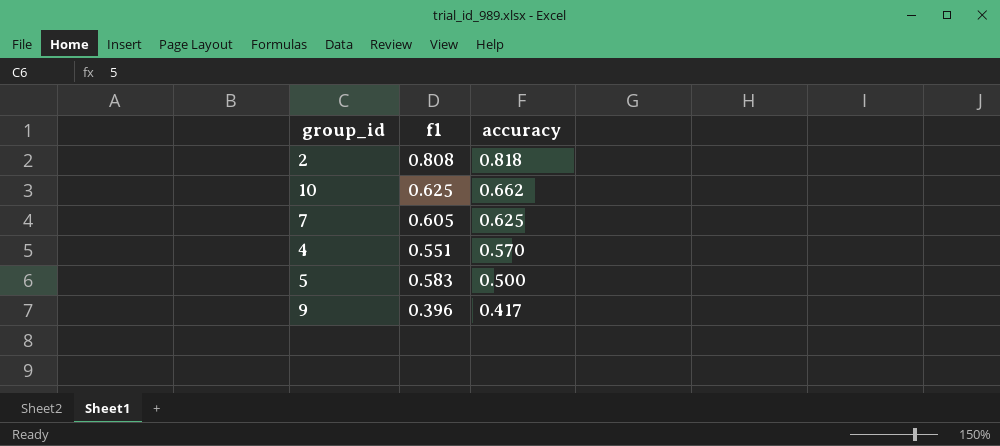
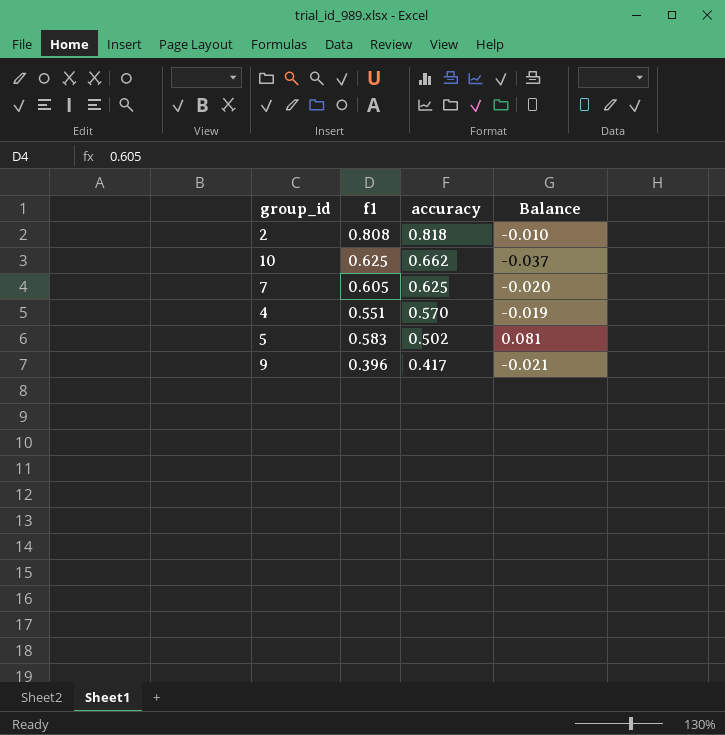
column Balance | formula: none -> [f1] - [accuracy]
5 | accuracy: 0.500 -> 0.502

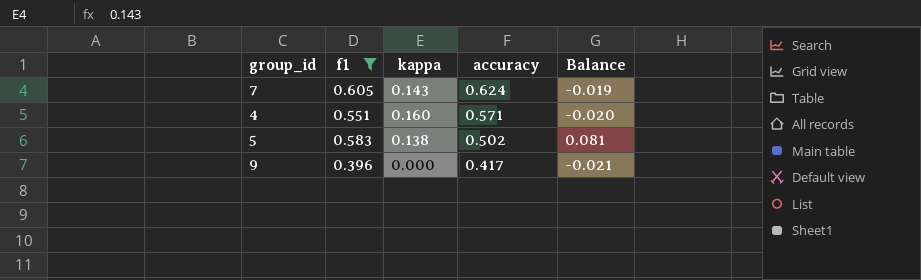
filter: none -> f1 <= 0.605
column kappa | position: none -> 3
7 | accuracy: 0.625 -> 0.624
7 | Balance: -0.020 -> -0.019
4 | accuracy: 0.570 -> 0.571
4 | Balance: -0.019 -> -0.020

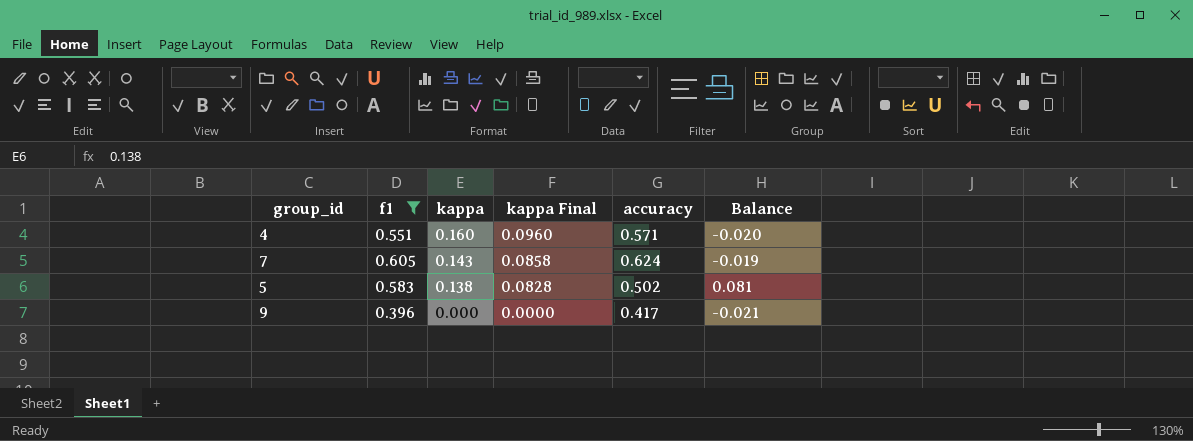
row order: accuracy descending -> kappa descending
column kappa Final | formula: none -> [kappa] * 0.6

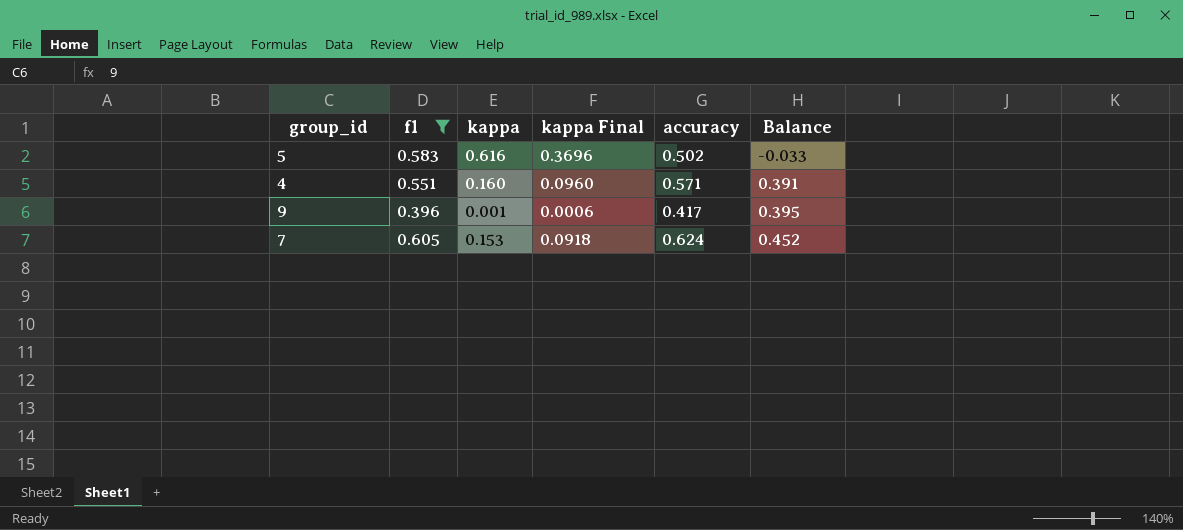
row order: kappa descending -> Balance ascending
column Balance | formula: [f1] - [accuracy] -> [f1] - [kappa]
5 | kappa: 0.138 -> 0.616
5 | kappa Final: 0.0828 -> 0.3696
9 | kappa: 0.000 -> 0.001
9 | kappa Final: 0.0000 -> 0.0006
7 | kappa: 0.143 -> 0.153
7 | kappa Final: 0.0858 -> 0.0918

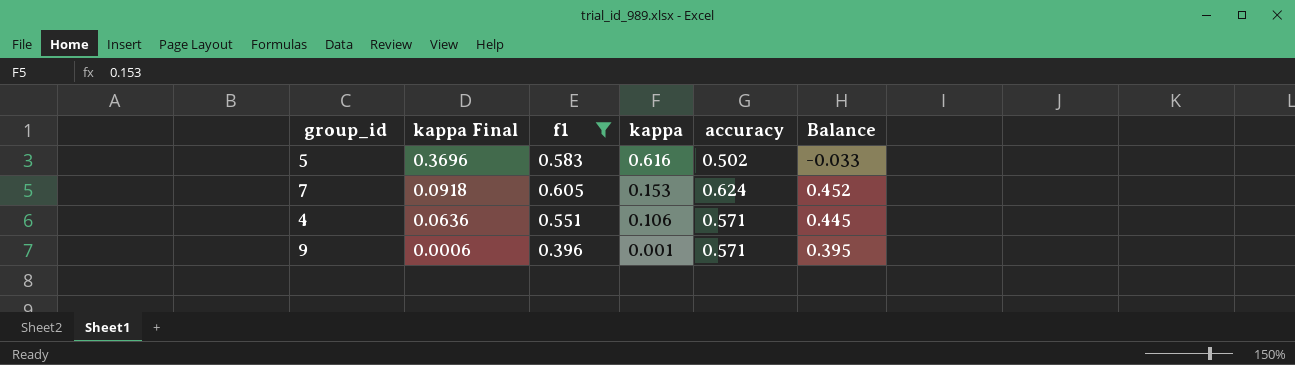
row order: Balance ascending -> kappa Final descending
column kappa Final | position: 4 -> 2
4 | kappa Final: 0.0960 -> 0.0636
4 | kappa: 0.160 -> 0.106
4 | Balance: 0.391 -> 0.445
9 | accuracy: 0.417 -> 0.571

